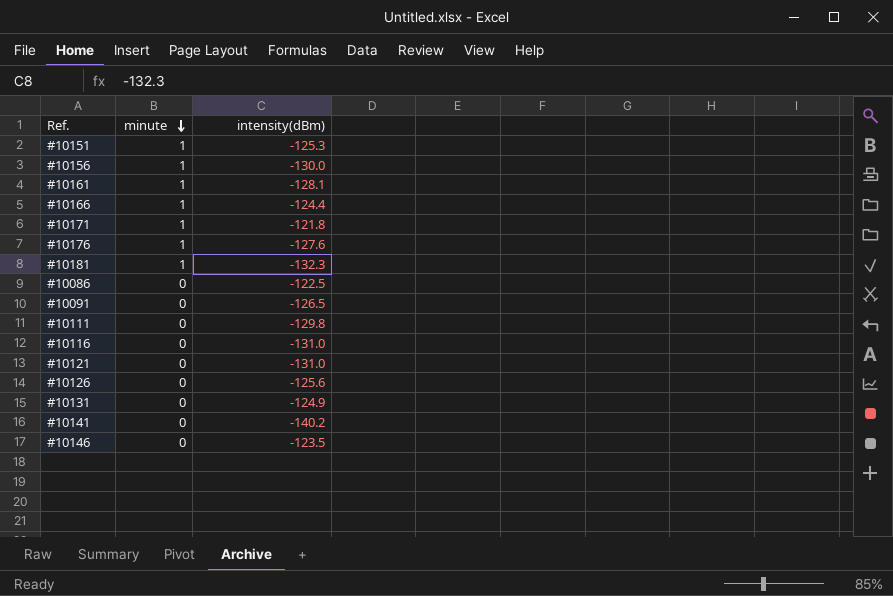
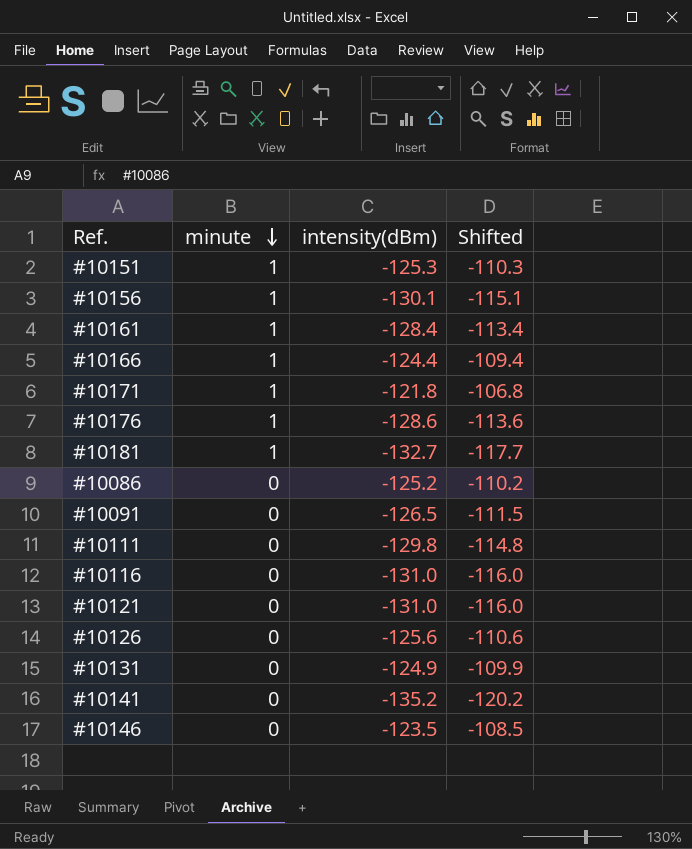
column Shifted | formula: none -> [intensity(dBm)] + 15
#10156 | intensity(dBm): -130.0 -> -130.1
#10161 | intensity(dBm): -128.1 -> -128.4
#10176 | intensity(dBm): -127.6 -> -128.6
#10181 | intensity(dBm): -132.3 -> -132.7
#10086 | intensity(dBm): -122.5 -> -125.2
#10141 | intensity(dBm): -140.2 -> -135.2

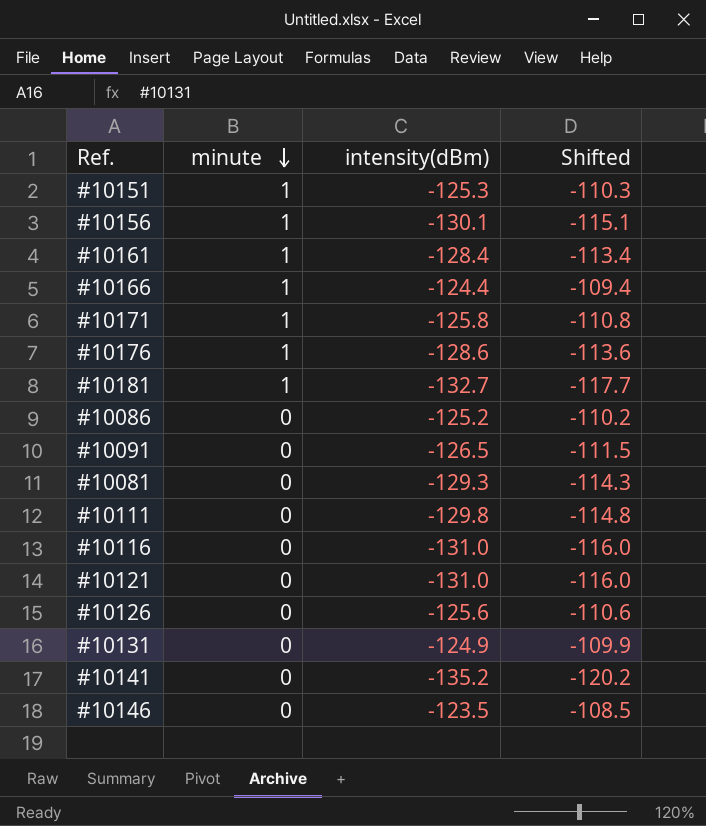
#10171 | intensity(dBm): -121.8 -> -125.8
#10171 | Shifted: -106.8 -> -110.8
row #10081: none -> 0 | -129.3 | -114.3

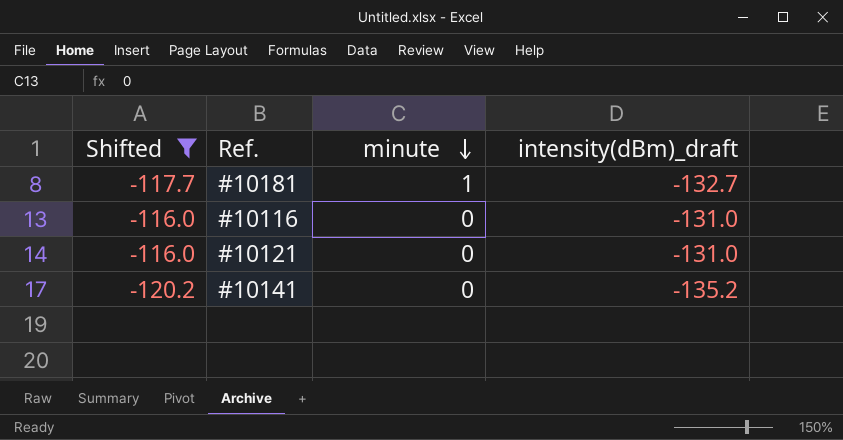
filter: none -> Shifted <= -116.0
column Shifted | position: 4 -> 1
column name: intensity(dBm) -> intensity(dBm)_draft

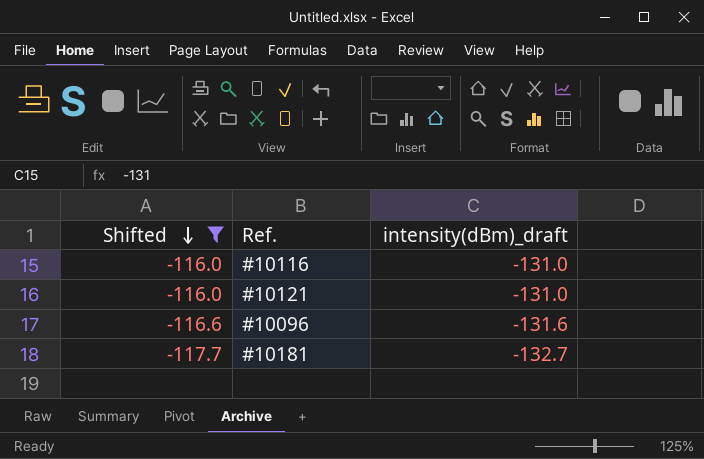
row order: minute descending -> Shifted descending
column minute | position: 3 -> none
row #10141: -120.2 | 0 | -135.2 -> none
row #10096: none -> -116.6 | -131.6

